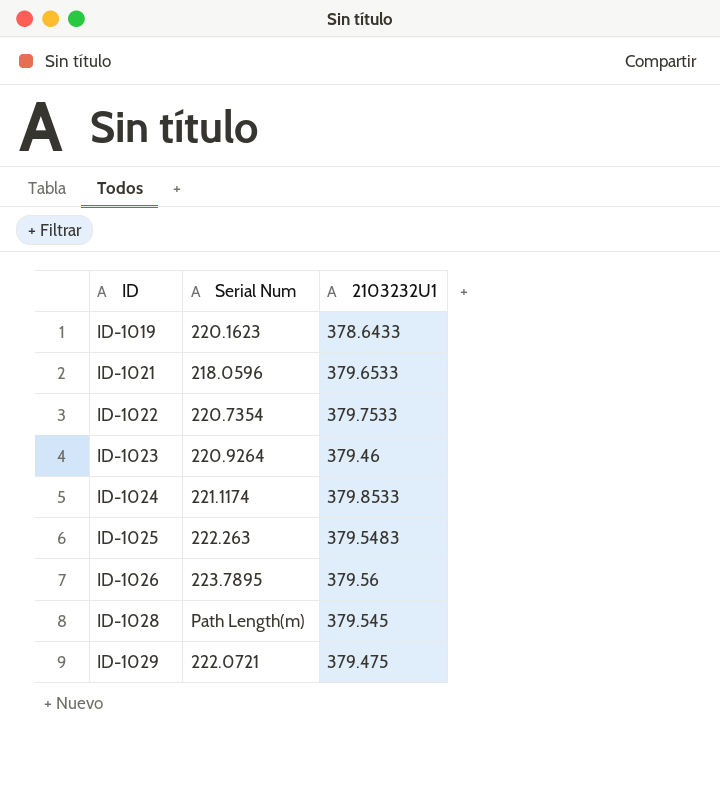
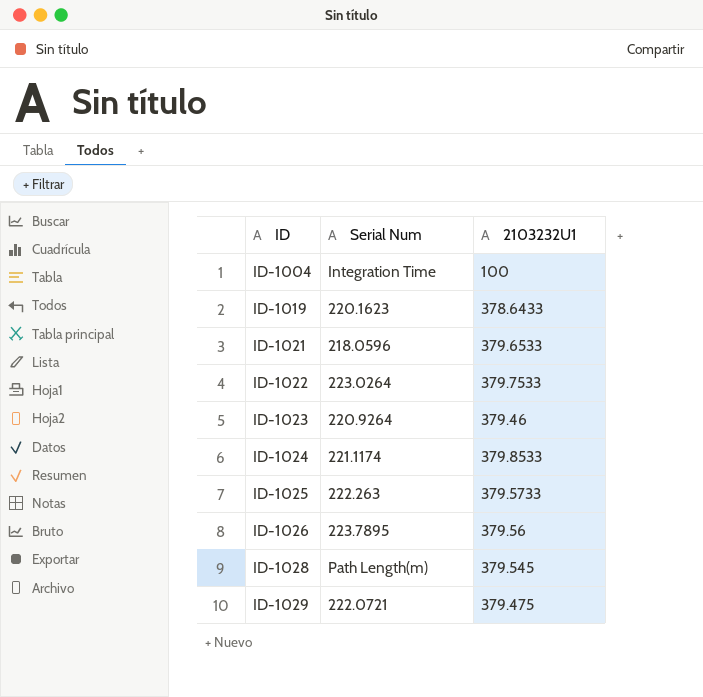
row ID-1004: none -> Integration Time | 100
ID-1022 | Serial Num: 220.7354 -> 223.0264
ID-1025 | 2103232U1: 379.5483 -> 379.5733

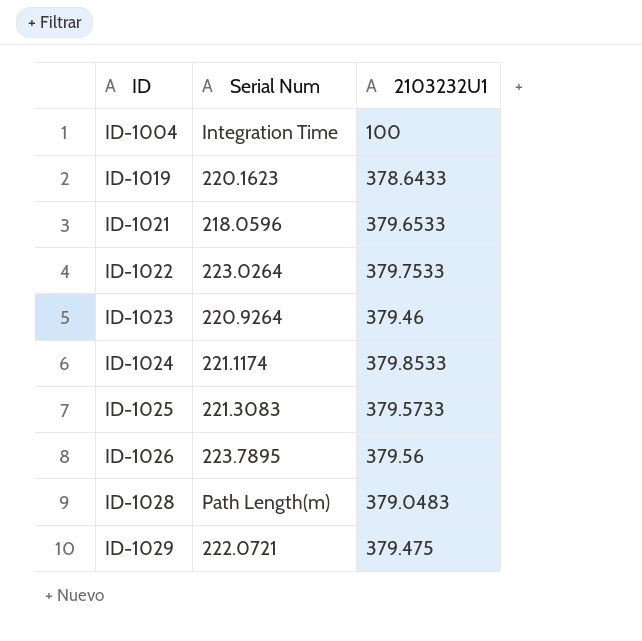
ID-1025 | Serial Num: 222.263 -> 221.3083
ID-1028 | 2103232U1: 379.545 -> 379.0483

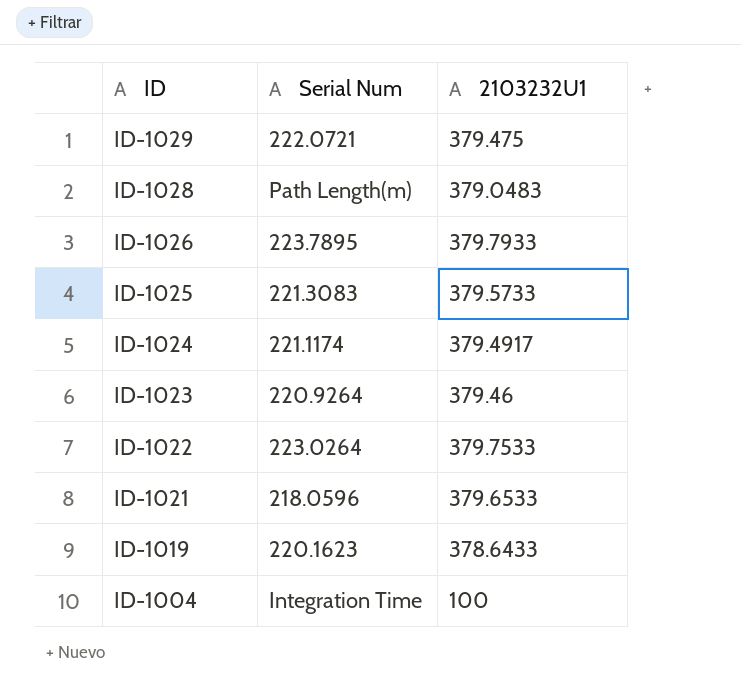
row order: ID ascending -> ID descending
ID-1026 | 2103232U1: 379.56 -> 379.7933
ID-1024 | 2103232U1: 379.8533 -> 379.4917

